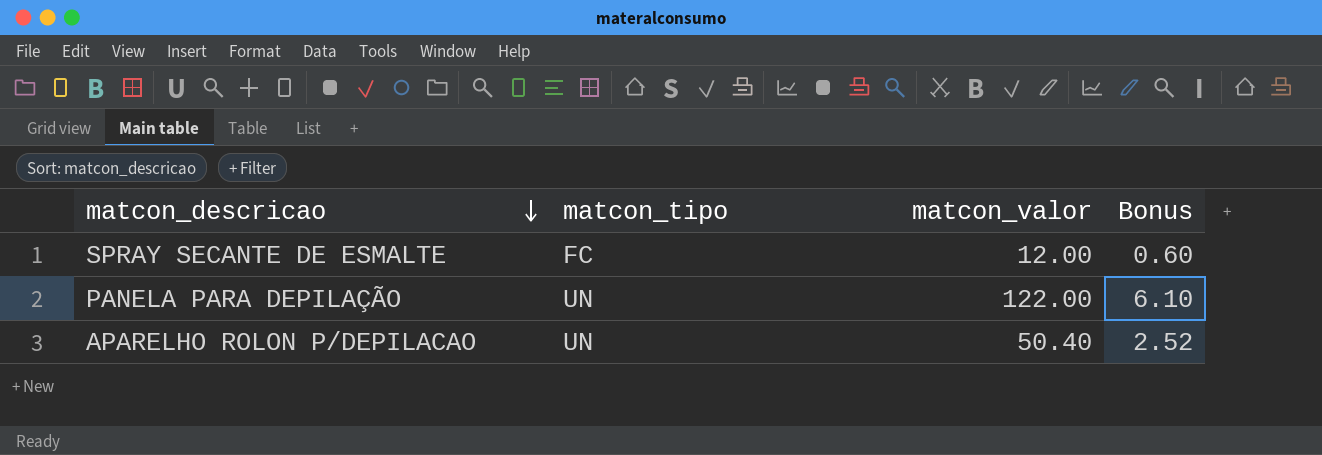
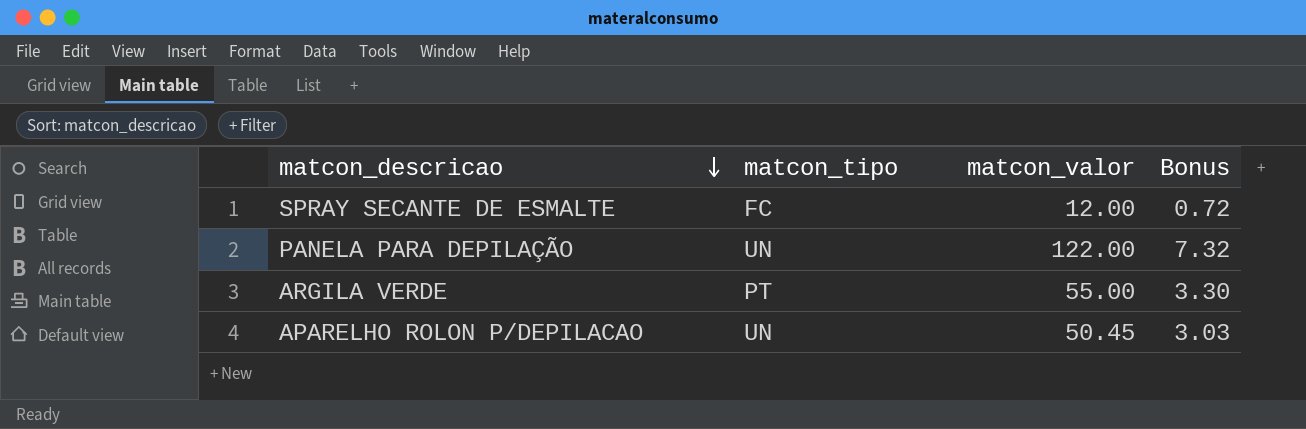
column Bonus | formula: [matcon_valor] * 0.05 -> [matcon_valor] * 0.06
row ARGILA VERDE: none -> PT | 55.00 | 3.30
APARELHO ROLON P/DEPILACAO | matcon_valor: 50.40 -> 50.45

